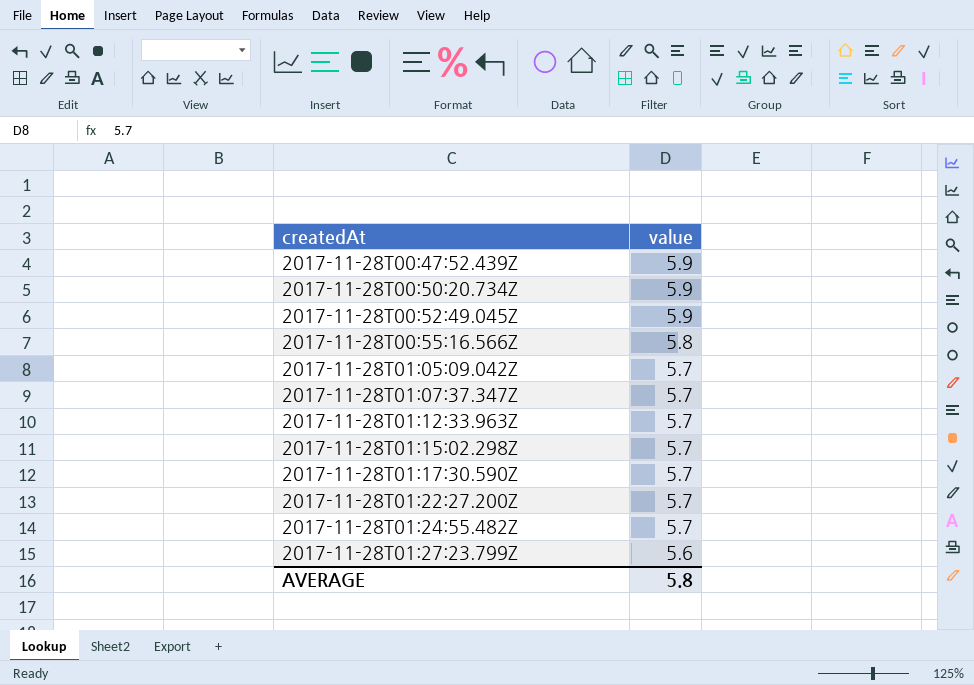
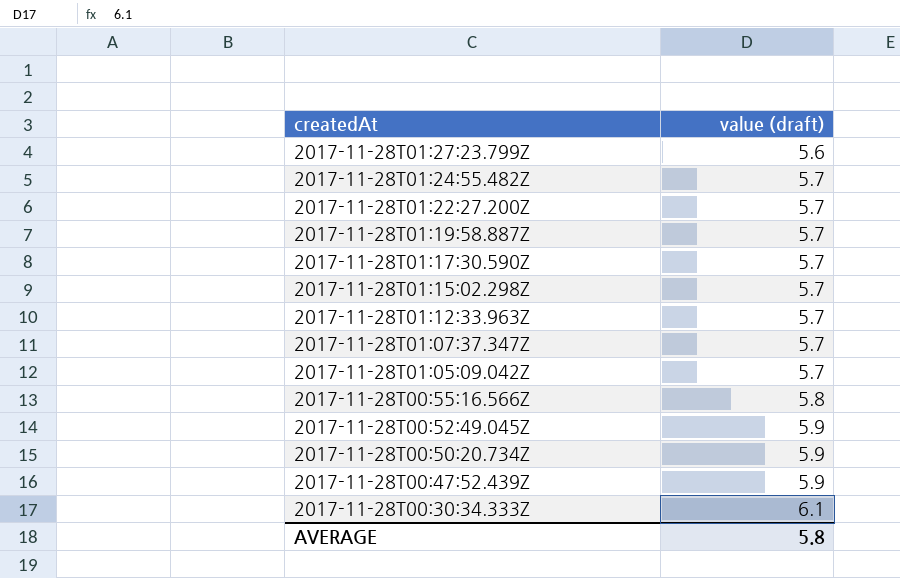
row order: createdAt ascending -> createdAt descending
column name: value -> value (draft)
row 2017-11-28T01:19:58.887Z: none -> 5.7
row 2017-11-28T00:30:34.333Z: none -> 6.1

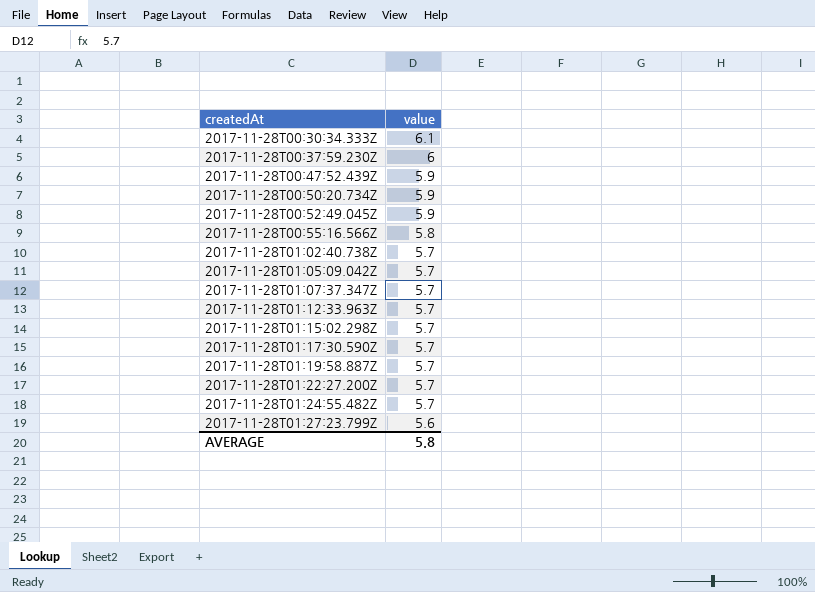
row order: createdAt descending -> createdAt ascending
column name: value (draft) -> value
row 2017-11-28T00:37:59.230Z: none -> 6
row 2017-11-28T01:02:40.738Z: none -> 5.7

